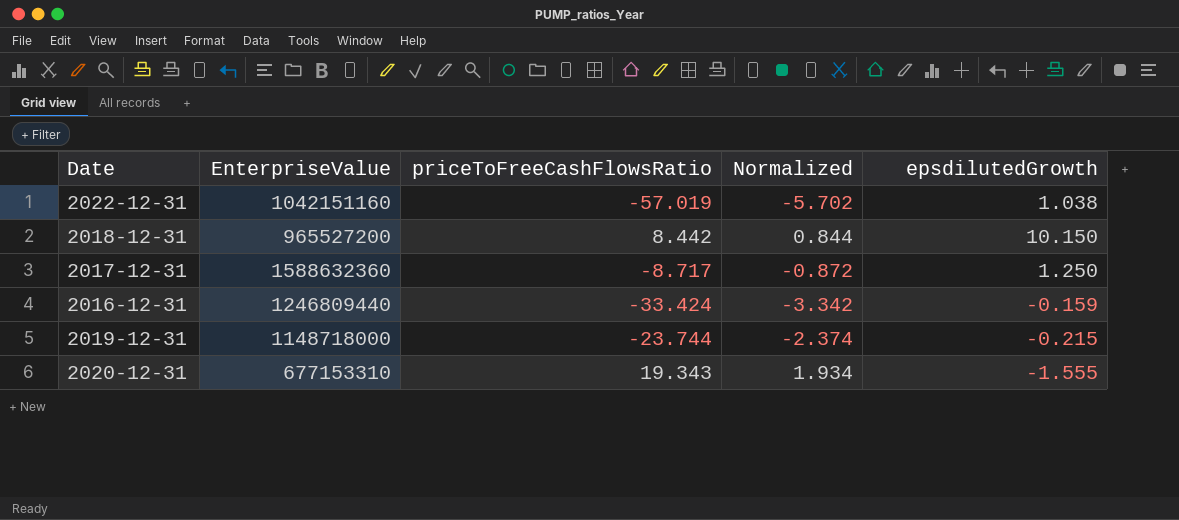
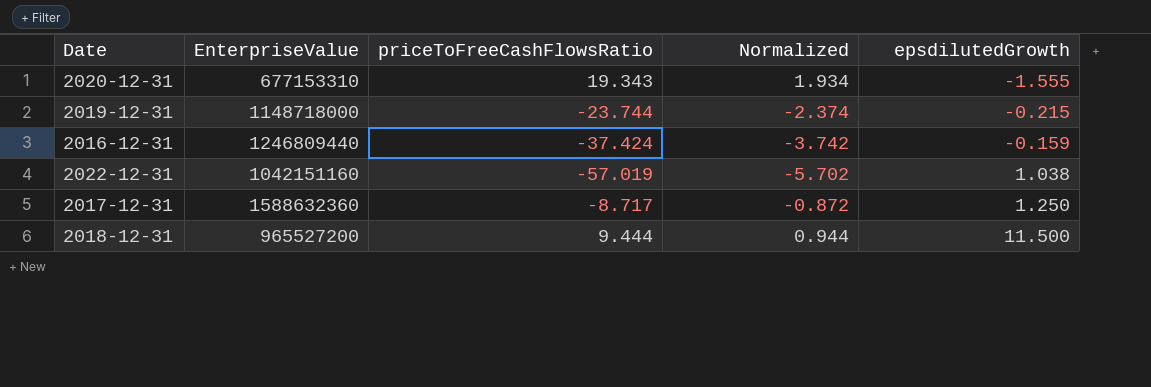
row order: none -> epsdilutedGrowth ascending
2016-12-31 | priceToFreeCashFlowsRatio: -33.424 -> -37.424
2016-12-31 | Normalized: -3.342 -> -3.742
2018-12-31 | priceToFreeCashFlowsRatio: 8.442 -> 9.444
2018-12-31 | Normalized: 0.844 -> 0.944
2018-12-31 | epsdilutedGrowth: 10.150 -> 11.500

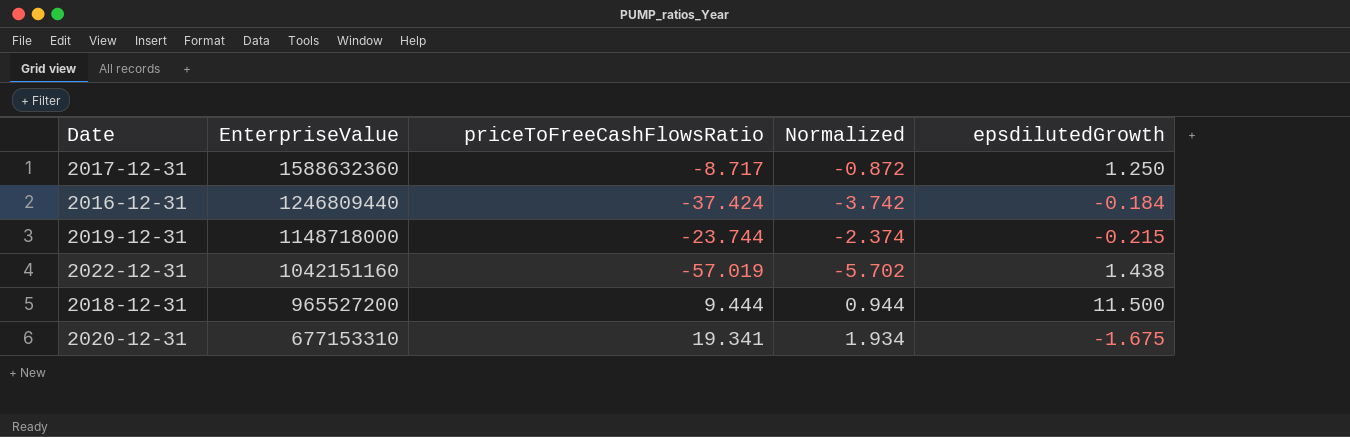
row order: epsdilutedGrowth ascending -> EnterpriseValue descending
2016-12-31 | epsdilutedGrowth: -0.159 -> -0.184
2022-12-31 | epsdilutedGrowth: 1.038 -> 1.438
2020-12-31 | priceToFreeCashFlowsRatio: 19.343 -> 19.341
2020-12-31 | epsdilutedGrowth: -1.555 -> -1.675

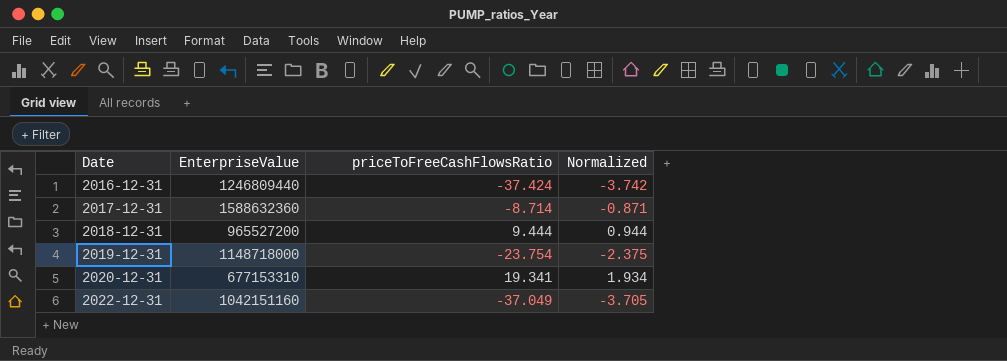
row order: EnterpriseValue descending -> Date ascending
column epsdilutedGrowth | position: 5 -> none
2017-12-31 | priceToFreeCashFlowsRatio: -8.717 -> -8.714
2017-12-31 | Normalized: -0.872 -> -0.871
2019-12-31 | priceToFreeCashFlowsRatio: -23.744 -> -23.754
2019-12-31 | Normalized: -2.374 -> -2.375
2022-12-31 | priceToFreeCashFlowsRatio: -57.019 -> -37.049
2022-12-31 | Normalized: -5.702 -> -3.705

